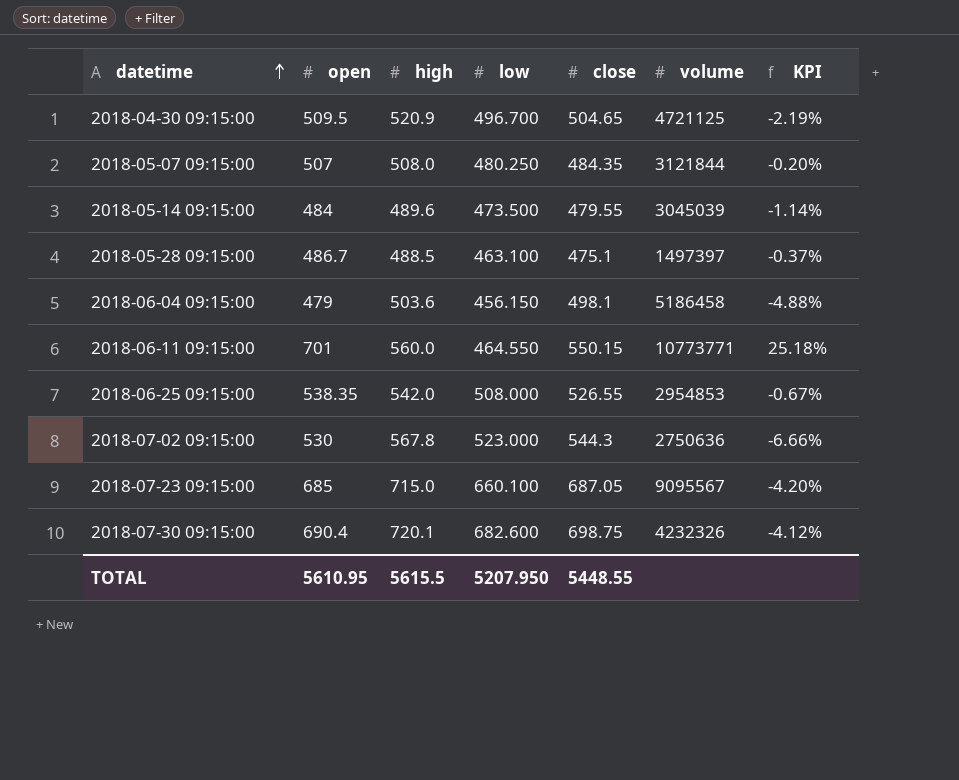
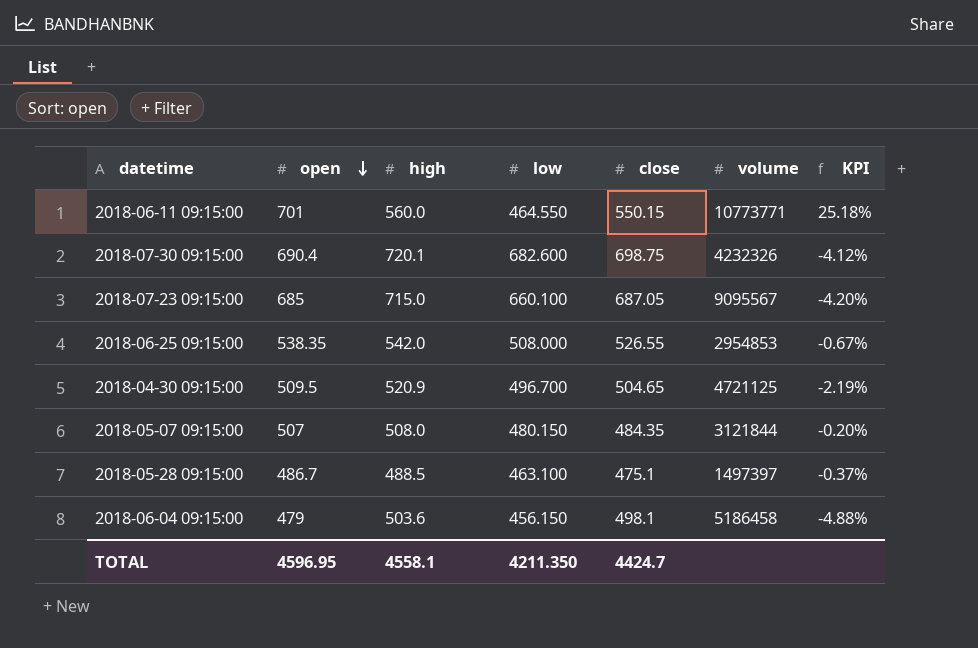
row order: datetime ascending -> open descending
row 2018-05-14 09:15:00: 484 | 489.6 | 473.500 | 479.55 | 3045039 | -1.14% -> none
row 2018-07-02 09:15:00: 530 | 567.8 | 523.000 | 544.3 | 2750636 | -6.66% -> none
2018-05-07 09:15:00 | low: 480.250 -> 480.150
TOTAL | open: 5610.95 -> 4596.95
TOTAL | high: 5615.5 -> 4558.1
TOTAL | low: 5207.950 -> 4211.350
TOTAL | close: 5448.55 -> 4424.7

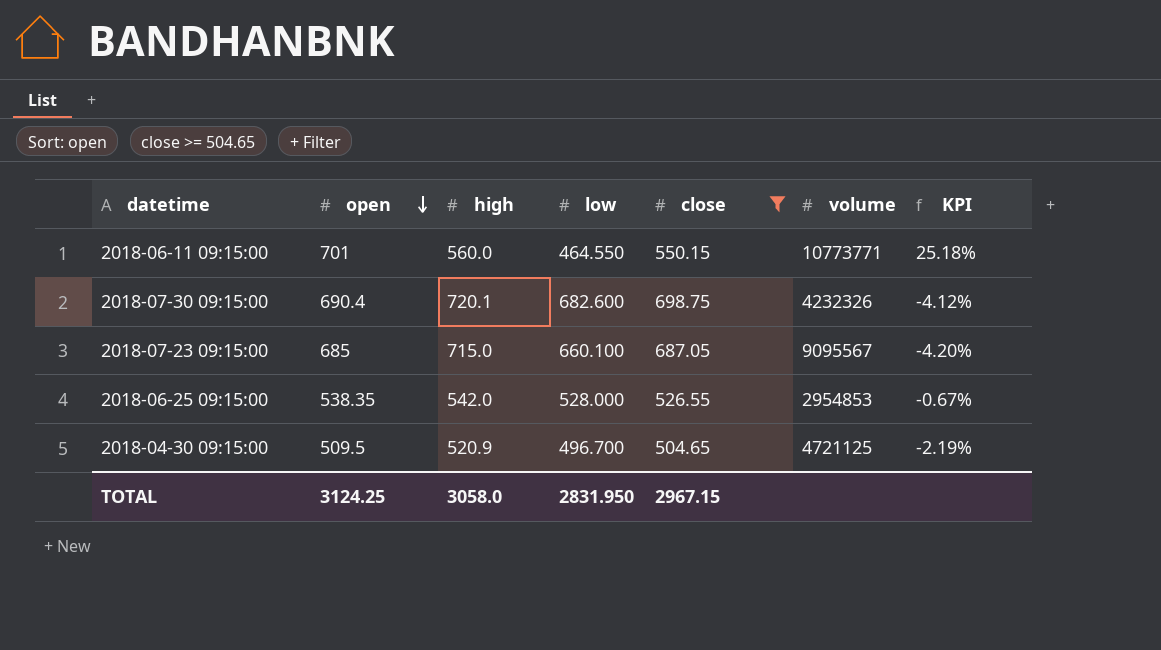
filter: none -> close >= 504.65
2018-06-25 09:15:00 | low: 508.000 -> 528.000
TOTAL | open: 4596.95 -> 3124.25
TOTAL | high: 4558.1 -> 3058.0
TOTAL | low: 4211.350 -> 2831.950
TOTAL | close: 4424.7 -> 2967.15

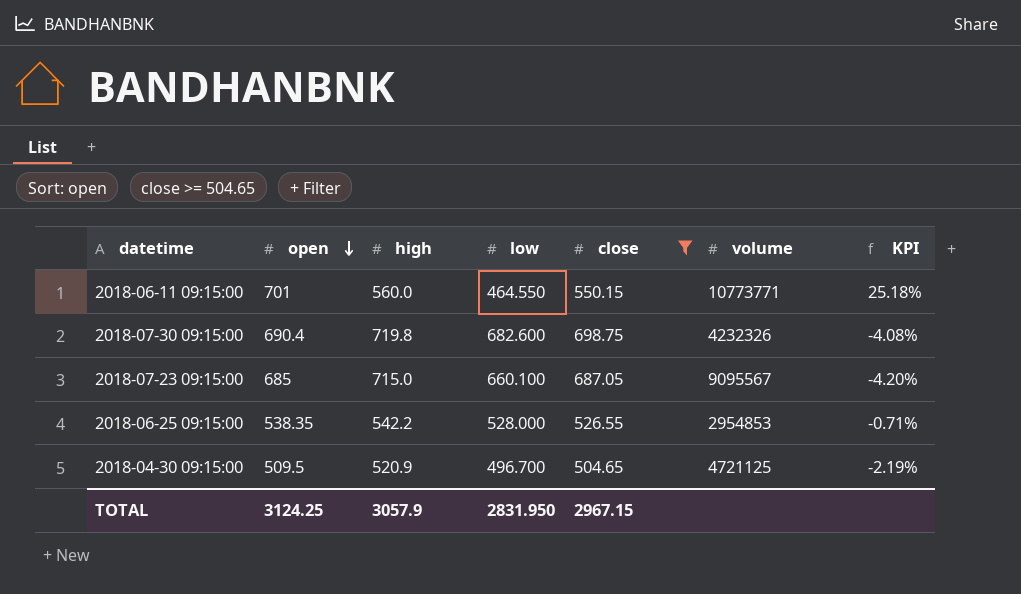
2018-07-30 09:15:00 | high: 720.1 -> 719.8
2018-07-30 09:15:00 | KPI: -4.12% -> -4.08%
2018-06-25 09:15:00 | high: 542.0 -> 542.2
2018-06-25 09:15:00 | KPI: -0.67% -> -0.71%
TOTAL | high: 3058.0 -> 3057.9

